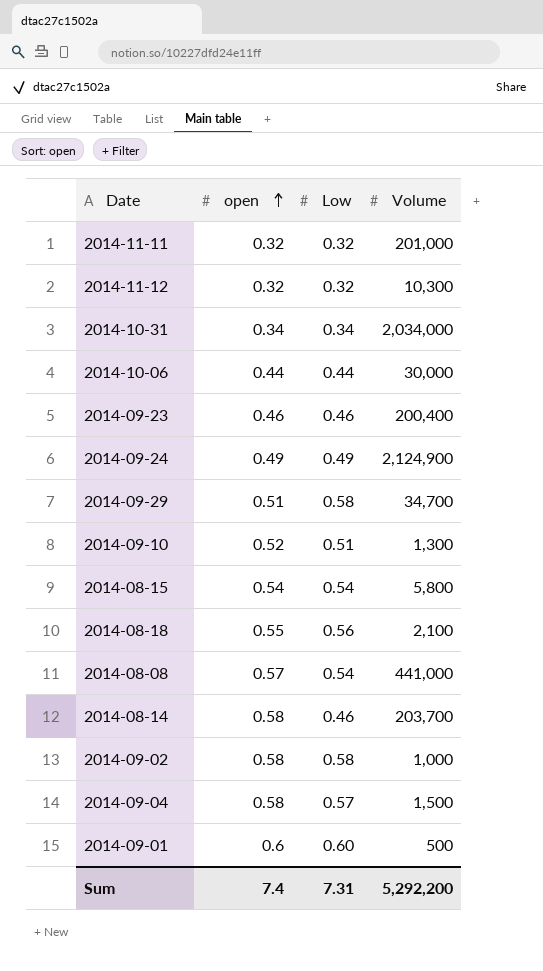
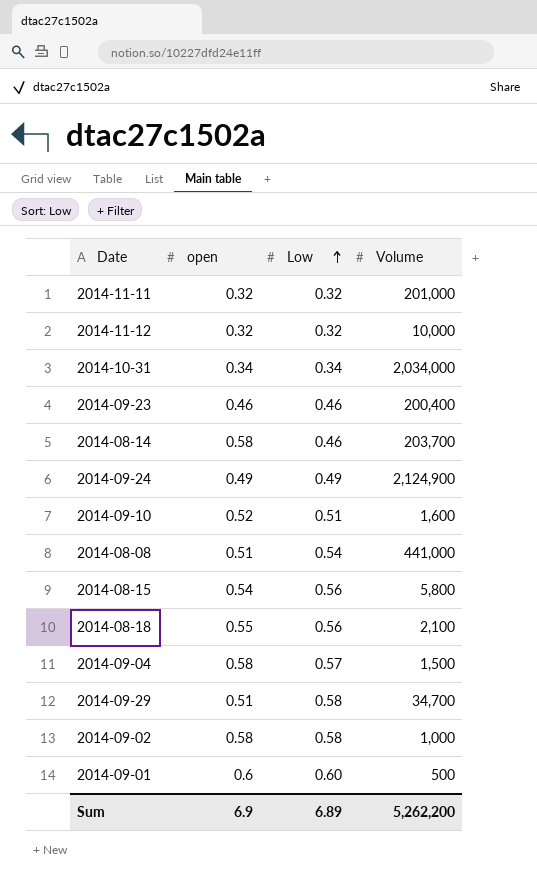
row order: open ascending -> Low ascending
row 2014-10-06: 0.44 | 0.44 | 30,000 -> none
2014-11-12 | Volume: 10,300 -> 10,000
2014-09-10 | Volume: 1,300 -> 1,600
2014-08-08 | open: 0.57 -> 0.51
2014-08-15 | Low: 0.54 -> 0.56
Sum | open: 7.4 -> 6.9
Sum | Low: 7.31 -> 6.89
Sum | Volume: 5,292,200 -> 5,262,200

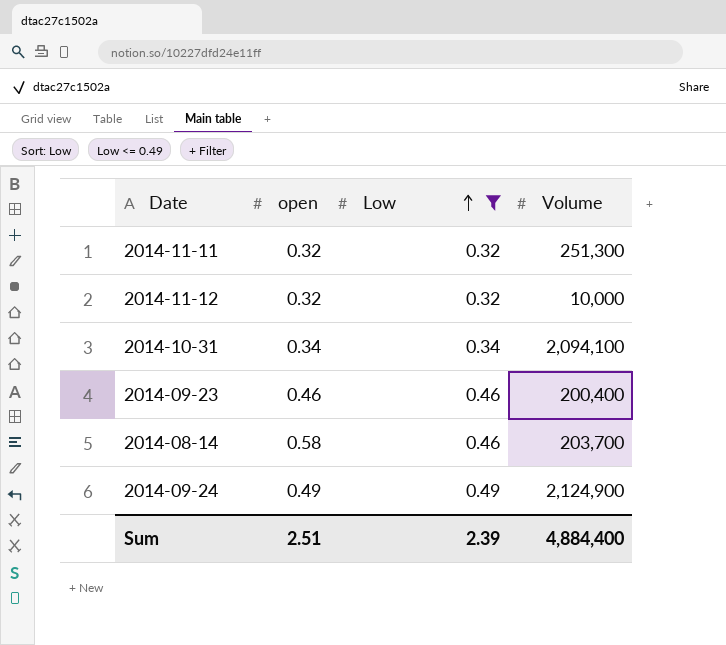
filter: none -> Low <= 0.49
2014-11-11 | Volume: 201,000 -> 251,300
2014-10-31 | Volume: 2,034,000 -> 2,094,100
Sum | open: 6.9 -> 2.51
Sum | Low: 6.89 -> 2.39
Sum | Volume: 5,262,200 -> 4,884,400

